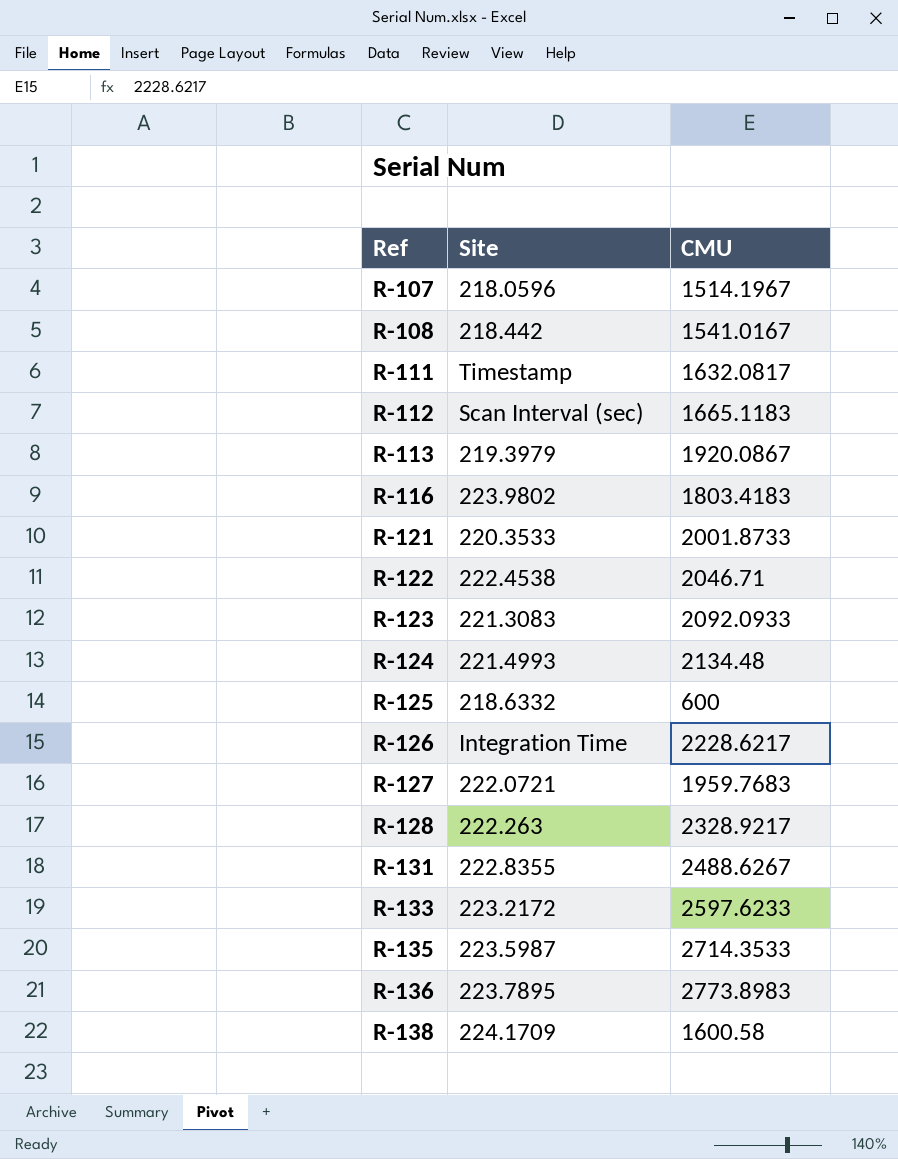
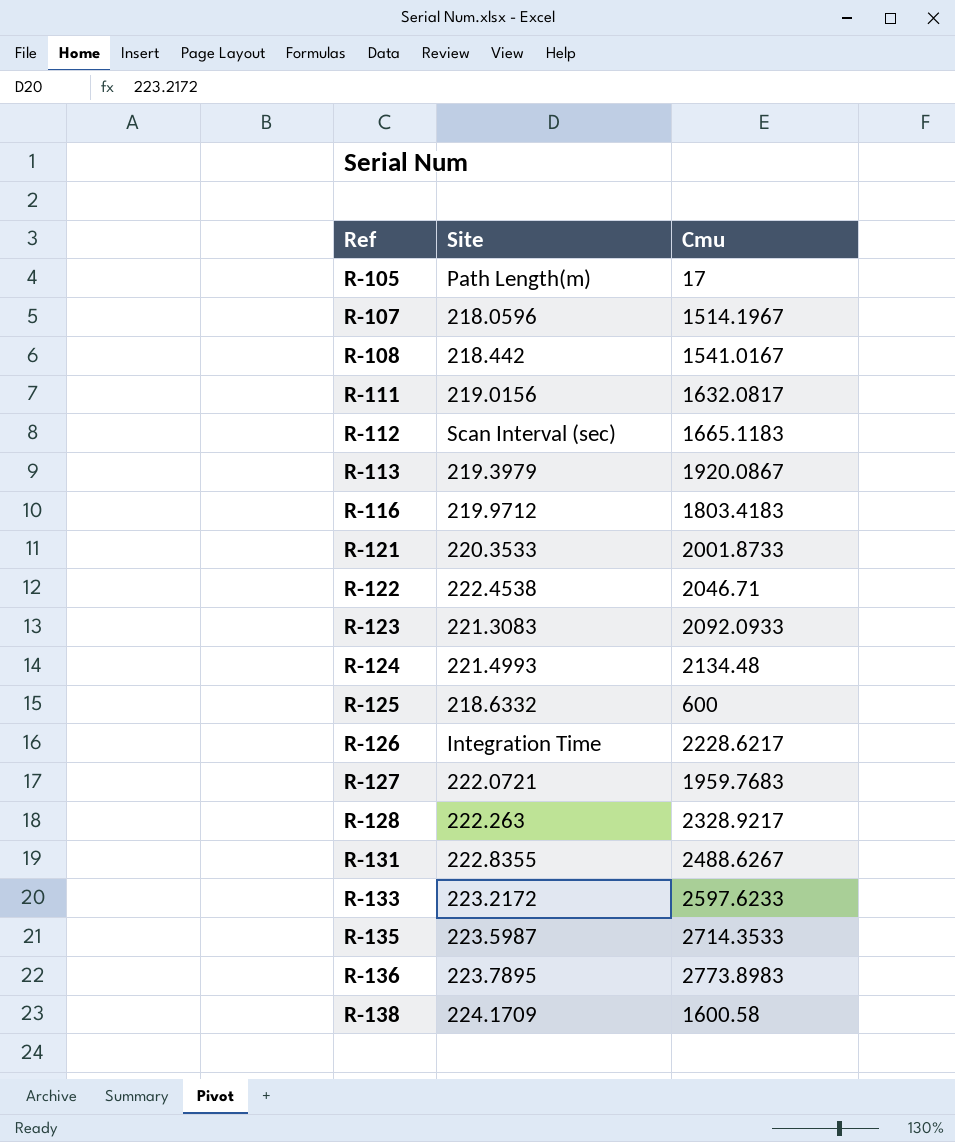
column name: CMU -> Cmu
row R-105: none -> Path Length(m) | 17
R-111 | Site: Timestamp -> 219.0156
R-116 | Site: 223.9802 -> 219.9712

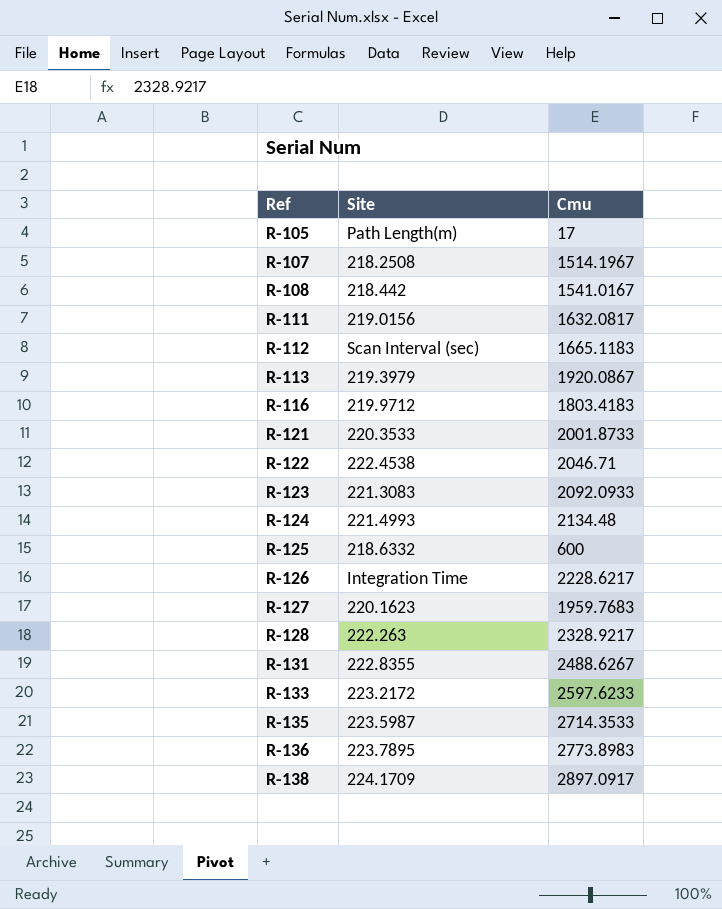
R-107 | Site: 218.0596 -> 218.2508
R-127 | Site: 222.0721 -> 220.1623
R-138 | Cmu: 1600.58 -> 2897.0917

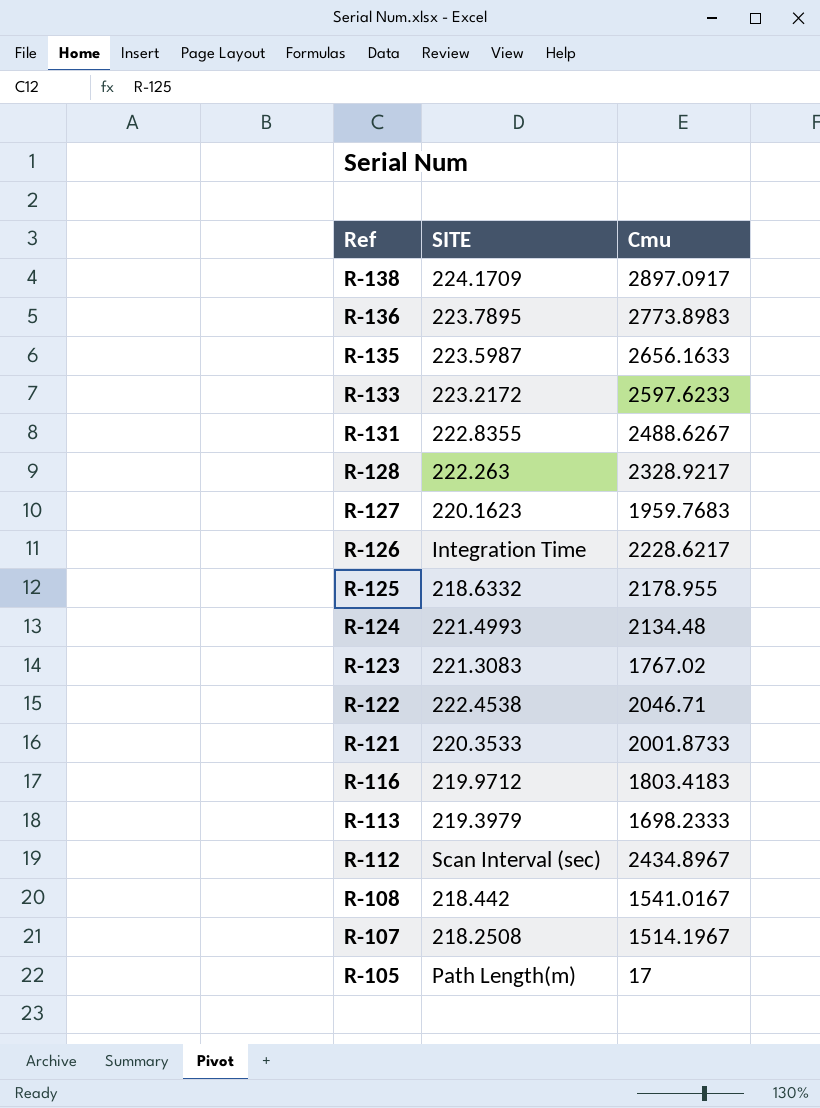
row order: Ref ascending -> Ref descending
column name: Site -> SITE
row R-111: 219.0156 | 1632.0817 -> none
R-135 | Cmu: 2714.3533 -> 2656.1633
R-125 | Cmu: 600 -> 2178.955
R-123 | Cmu: 2092.0933 -> 1767.02
R-113 | Cmu: 1920.0867 -> 1698.2333
R-112 | Cmu: 1665.1183 -> 2434.8967

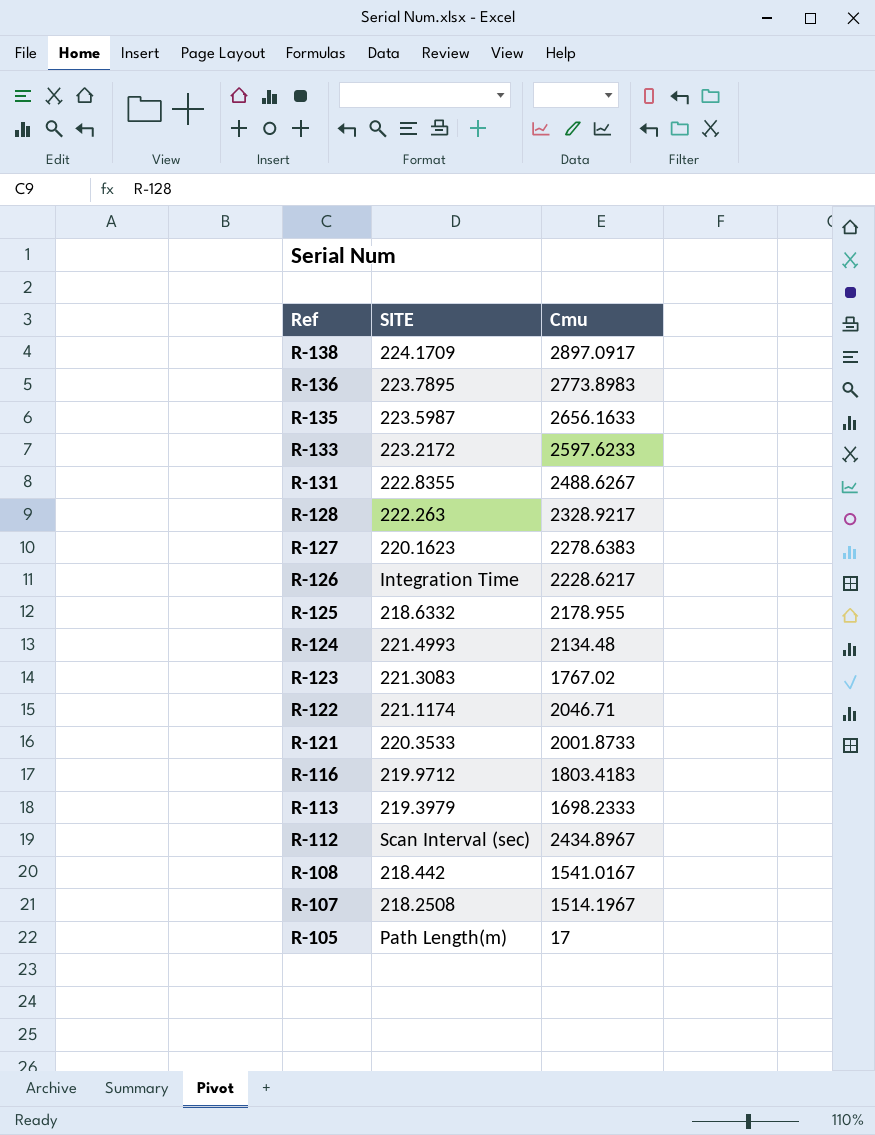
R-127 | Cmu: 1959.7683 -> 2278.6383
R-122 | SITE: 222.4538 -> 221.1174

